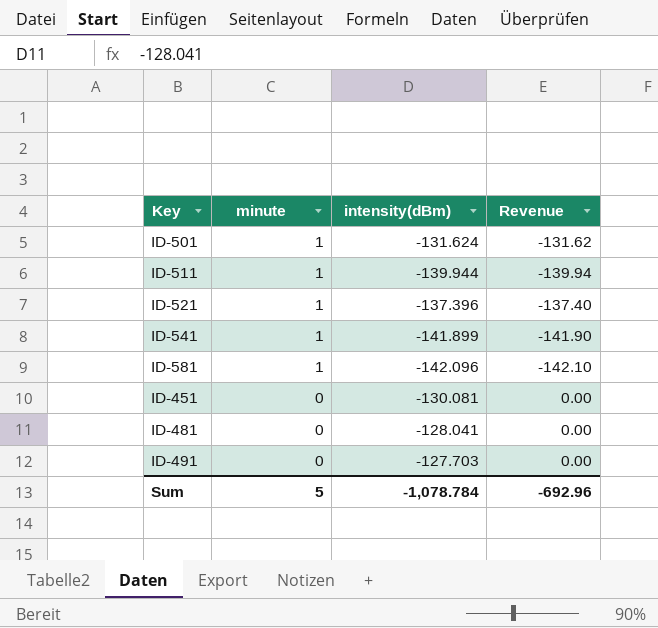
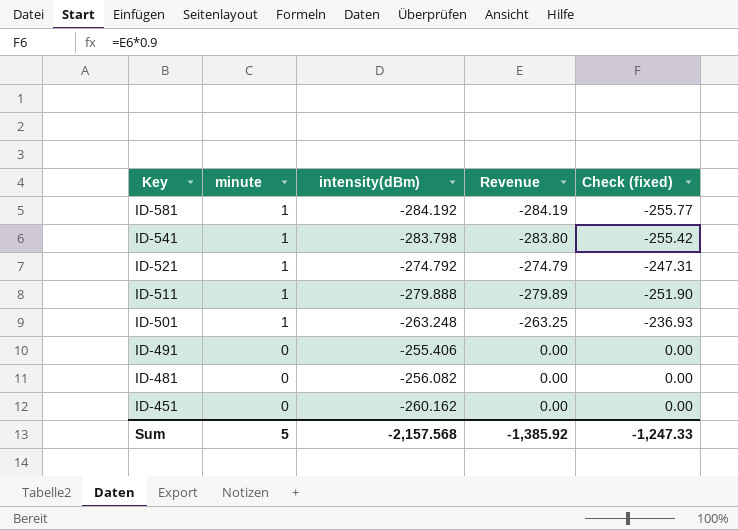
row order: minute descending -> Key descending
column Check (fixed) | formula: none -> [Revenue] * 0.9
ID-581 | intensity(dBm): -142.096 -> -284.192
ID-581 | Revenue: -142.10 -> -284.19
ID-541 | intensity(dBm): -141.899 -> -283.798
ID-541 | Revenue: -141.90 -> -283.80
ID-521 | intensity(dBm): -137.396 -> -274.792
ID-521 | Revenue: -137.40 -> -274.79
ID-511 | intensity(dBm): -139.944 -> -279.888
ID-511 | Revenue: -139.94 -> -279.89
ID-501 | intensity(dBm): -131.624 -> -263.248
ID-501 | Revenue: -131.62 -> -263.25
ID-491 | intensity(dBm): -127.703 -> -255.406
ID-481 | intensity(dBm): -128.041 -> -256.082
ID-451 | intensity(dBm): -130.081 -> -260.162
Sum | intensity(dBm): -1,078.784 -> -2,157.568
Sum | Revenue: -692.96 -> -1,385.92

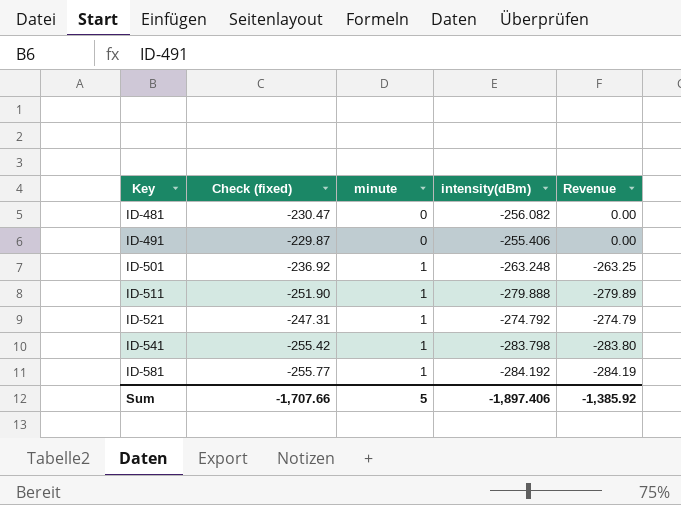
row order: Key descending -> Key ascending
column Check (fixed) | formula: [Revenue] * 0.9 -> [intensity(dBm)] * 0.9
column Check (fixed) | position: 5 -> 2
row ID-451: 0 | -260.162 | 0.00 | 0.00 -> none
Sum | Check (fixed): -1,247.33 -> -1,707.66
Sum | intensity(dBm): -2,157.568 -> -1,897.406

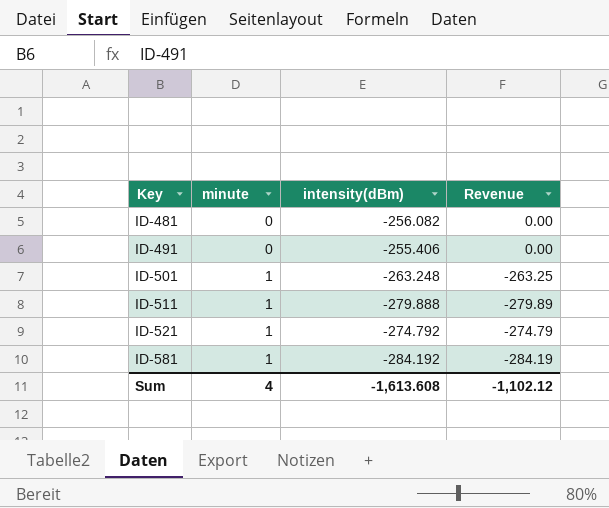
column Check (fixed) | formula: [intensity(dBm)] * 0.9 -> none
row ID-541: -255.42 | 1 | -283.798 | -283.80 -> none
Sum | minute: 5 -> 4
Sum | intensity(dBm): -1,897.406 -> -1,613.608
Sum | Revenue: -1,385.92 -> -1,102.12

